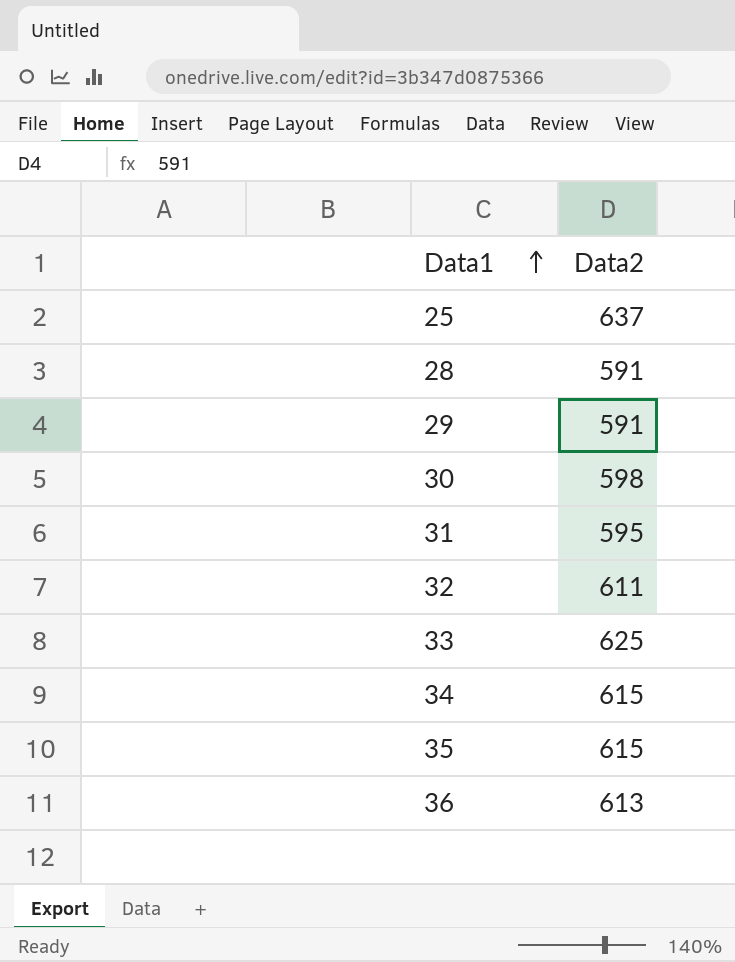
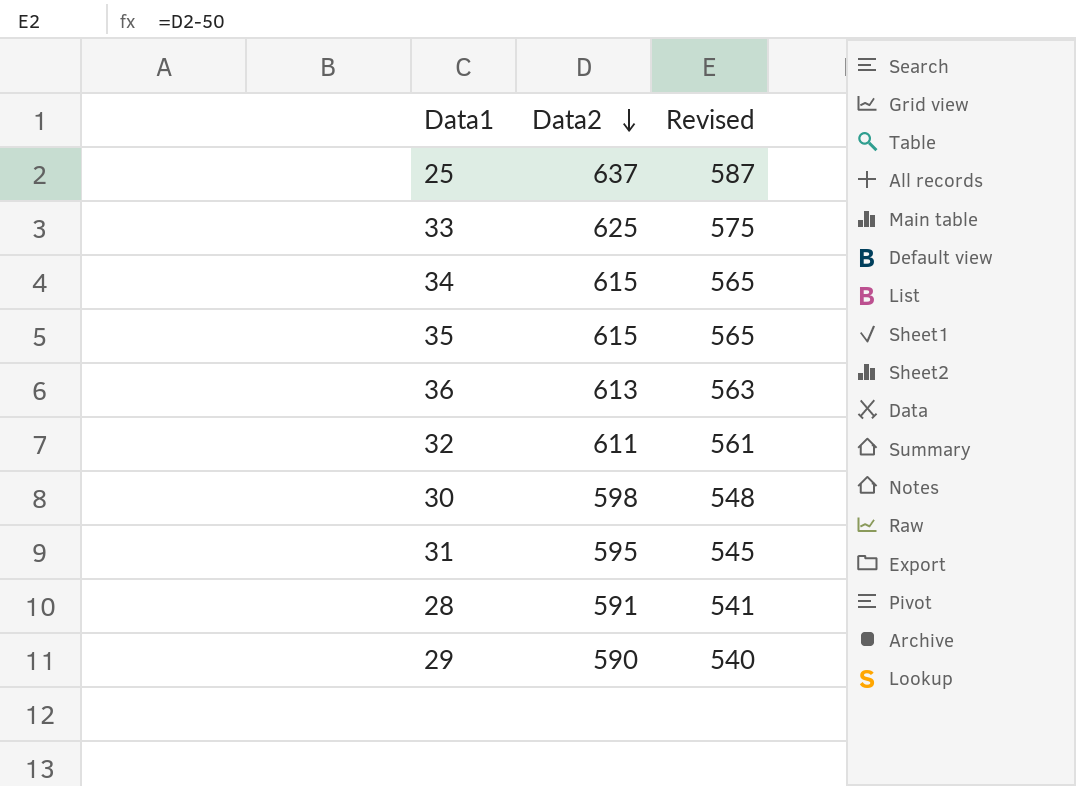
row order: Data1 ascending -> Data2 descending
column Revised | formula: none -> [Data2] - 50
29 | Data2: 591 -> 590

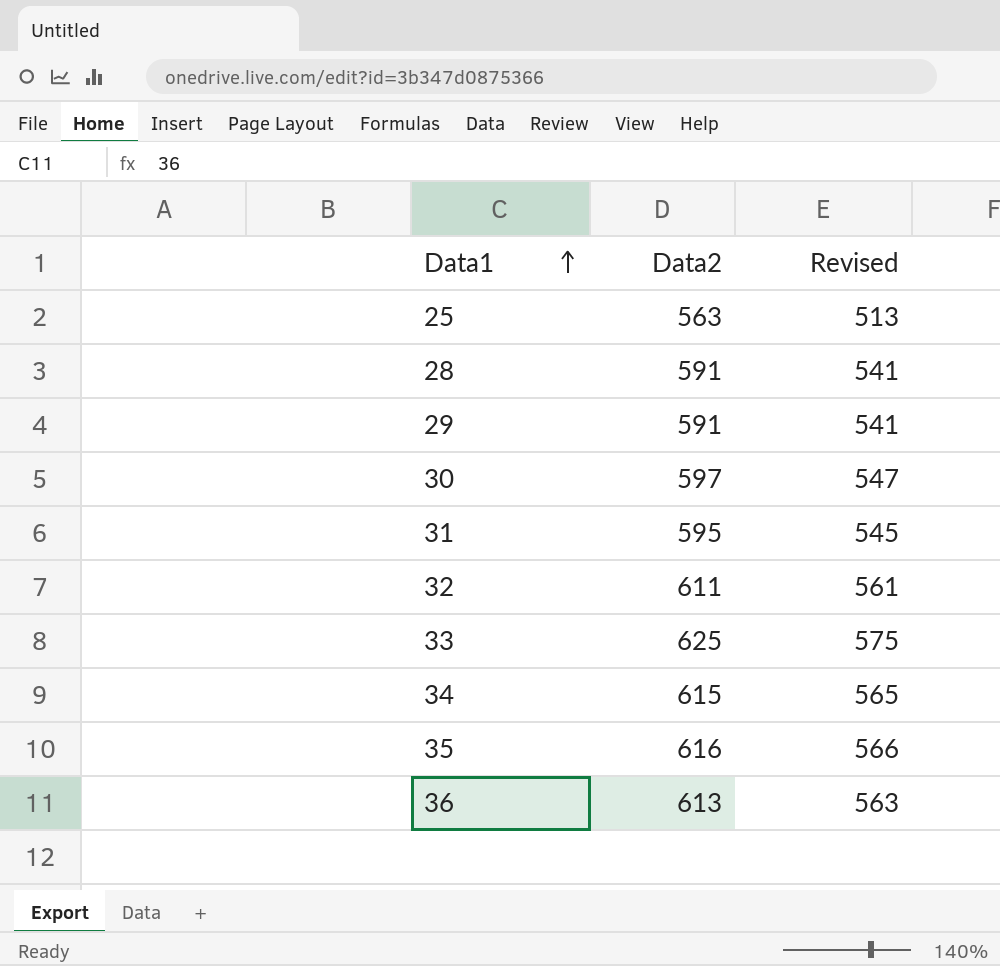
row order: Data2 descending -> Data1 ascending
25 | Data2: 637 -> 563
25 | Revised: 587 -> 513
29 | Data2: 590 -> 591
29 | Revised: 540 -> 541
30 | Data2: 598 -> 597
30 | Revised: 548 -> 547
35 | Data2: 615 -> 616
35 | Revised: 565 -> 566

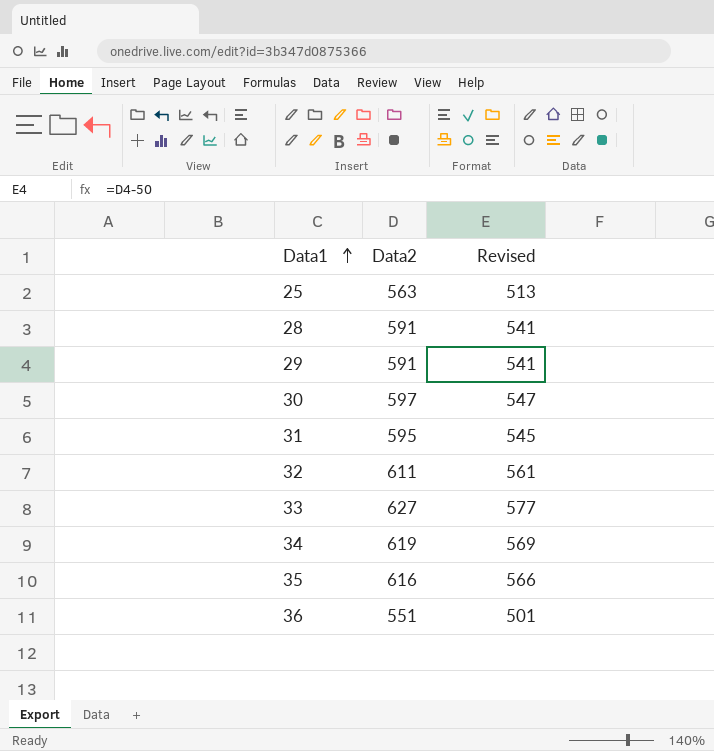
33 | Data2: 625 -> 627
33 | Revised: 575 -> 577
34 | Data2: 615 -> 619
34 | Revised: 565 -> 569
36 | Data2: 613 -> 551
36 | Revised: 563 -> 501

